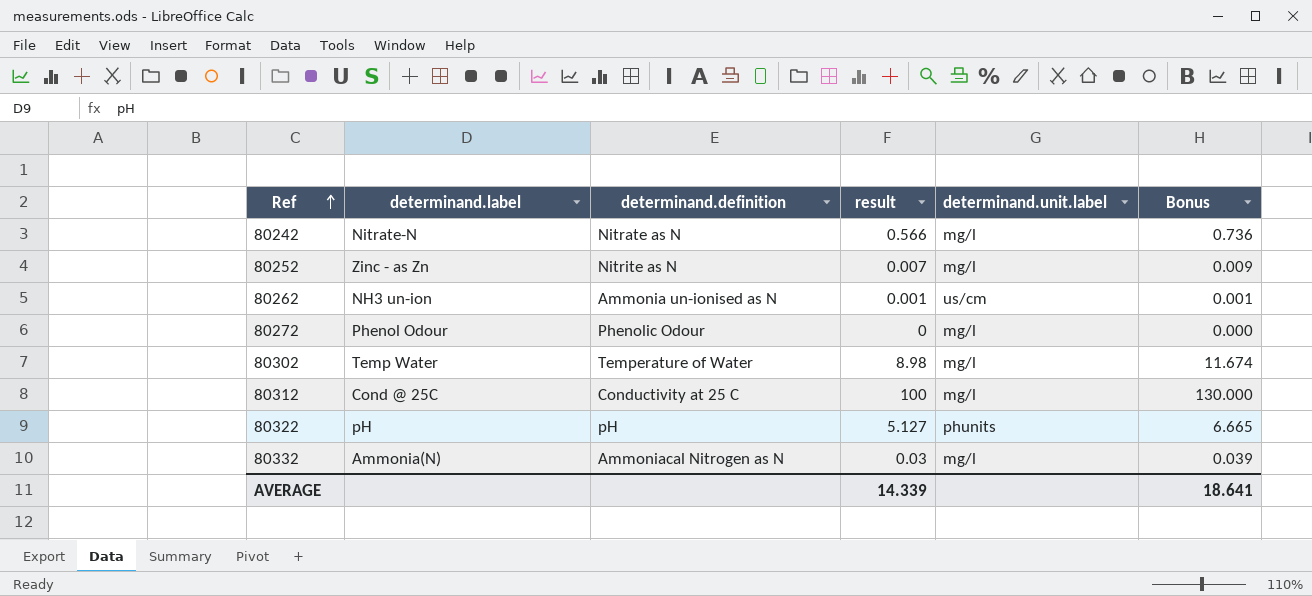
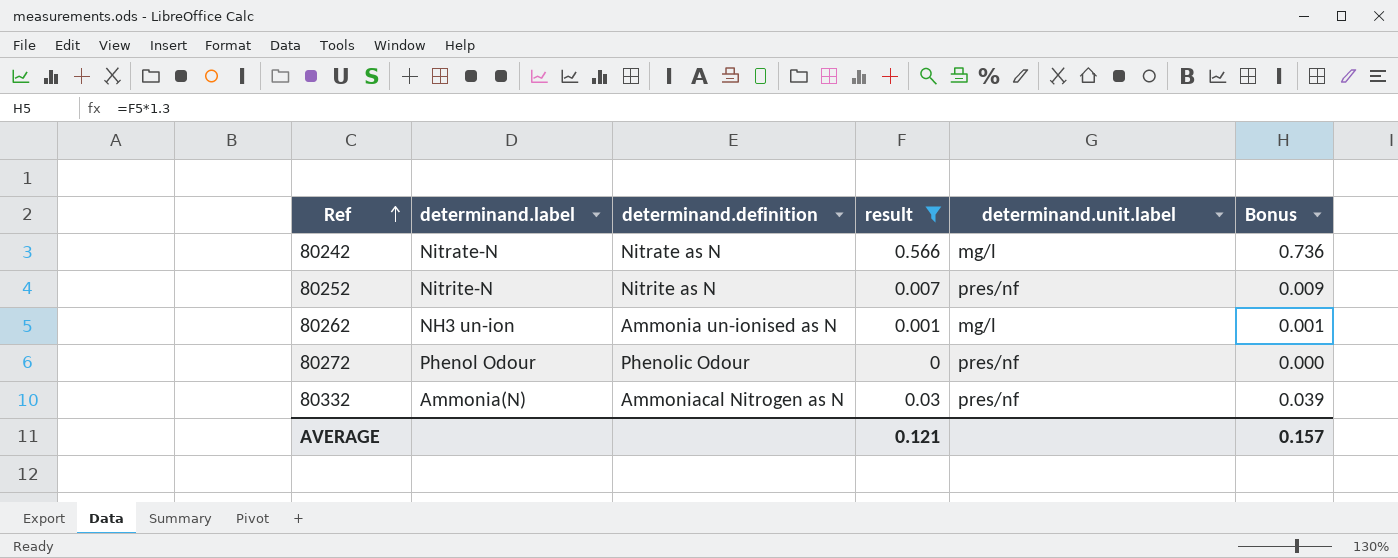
filter: none -> result <= 0.566
80252 | determinand.label: Zinc - as Zn -> Nitrite-N
80252 | determinand.unit.label: mg/l -> pres/nf
80262 | determinand.unit.label: us/cm -> mg/l
80272 | determinand.unit.label: mg/l -> pres/nf
80332 | determinand.unit.label: mg/l -> pres/nf
AVERAGE | result: 14.339 -> 0.121
AVERAGE | Bonus: 18.641 -> 0.157

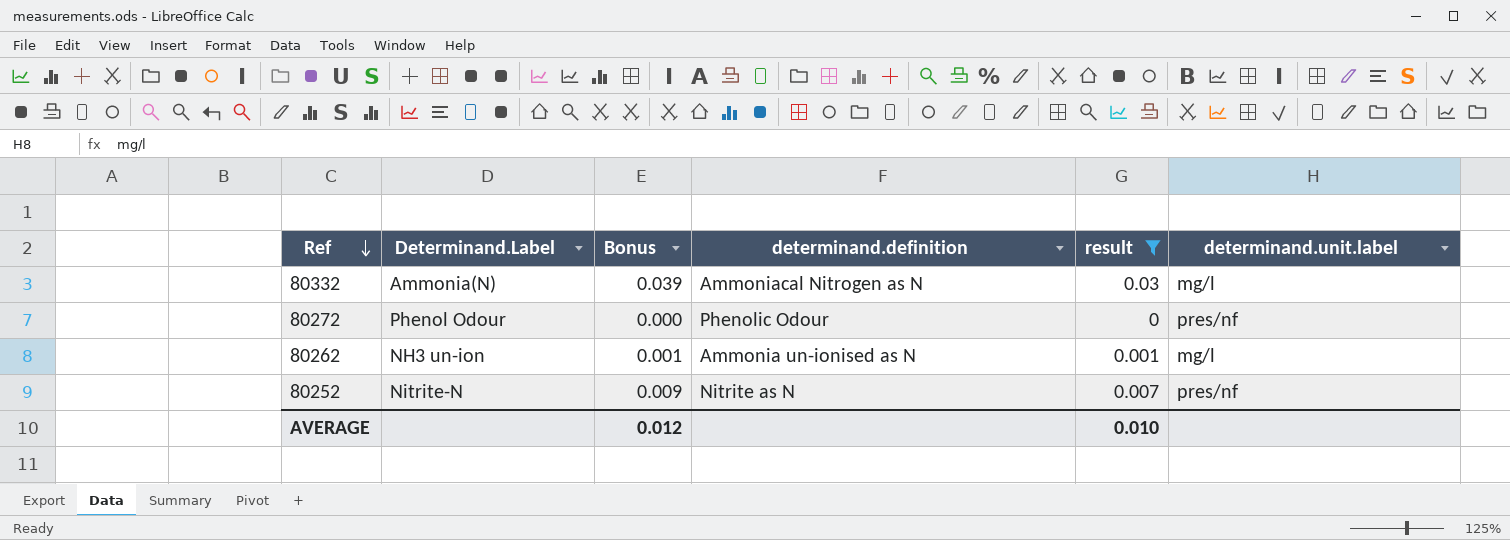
row order: Ref ascending -> Ref descending
column name: determinand.label -> Determinand.Label
column Bonus | position: 6 -> 3
row 80242: Nitrate-N | Nitrate as N | 0.566 | mg/l | 0.736 -> none
80332 | determinand.unit.label: pres/nf -> mg/l
AVERAGE | Bonus: 0.157 -> 0.012
AVERAGE | result: 0.121 -> 0.010

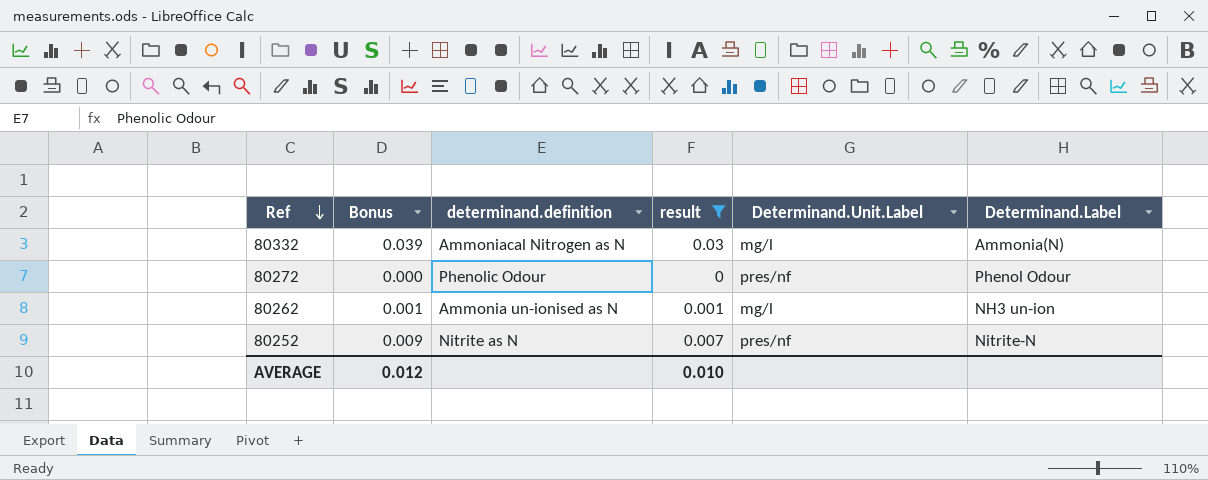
column name: determinand.unit.label -> Determinand.Unit.Label
column Determinand.Label | position: 2 -> 6

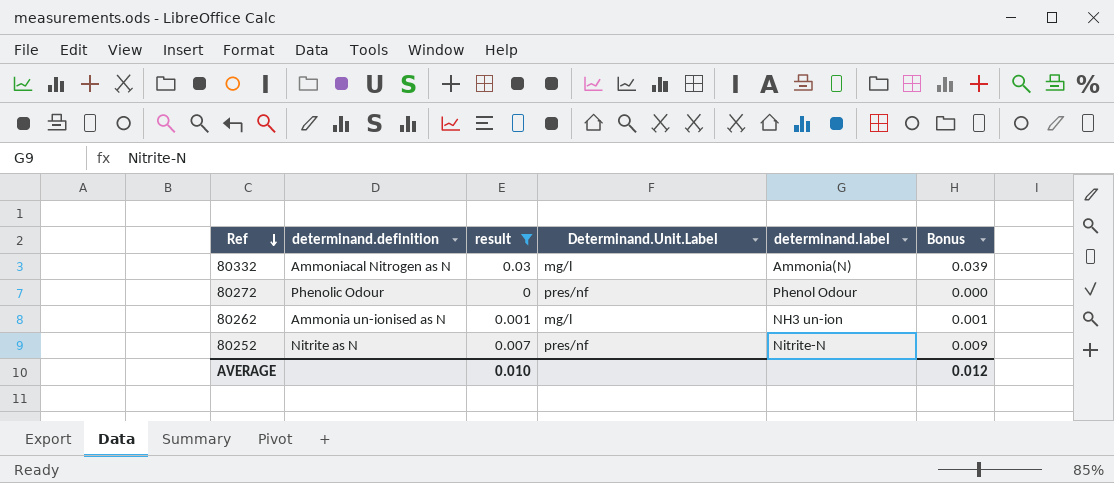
column name: Determinand.Label -> determinand.label
column Bonus | position: 2 -> 6

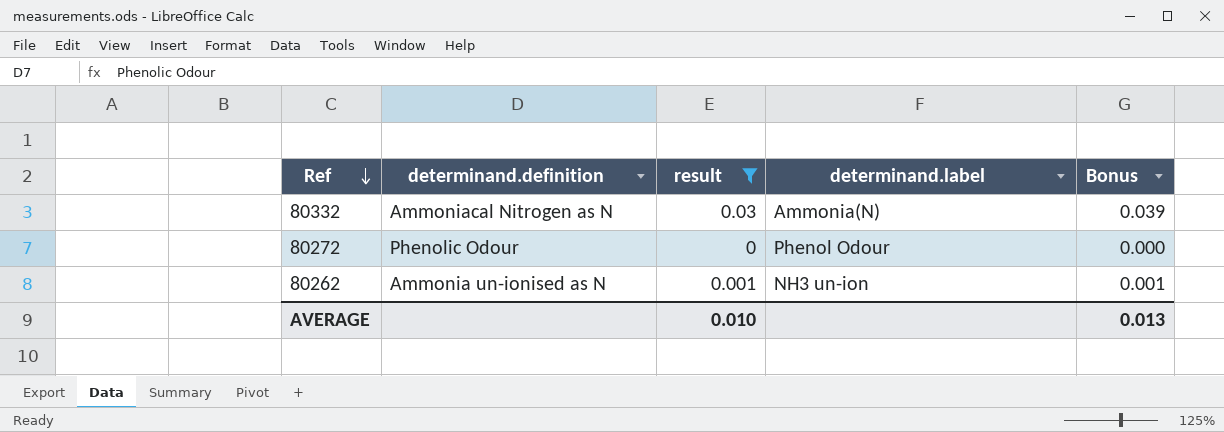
column Determinand.Unit.Label | position: 4 -> none
row 80252: Nitrite as N | 0.007 | pres/nf | Nitrite-N | 0.009 -> none
AVERAGE | Bonus: 0.012 -> 0.013

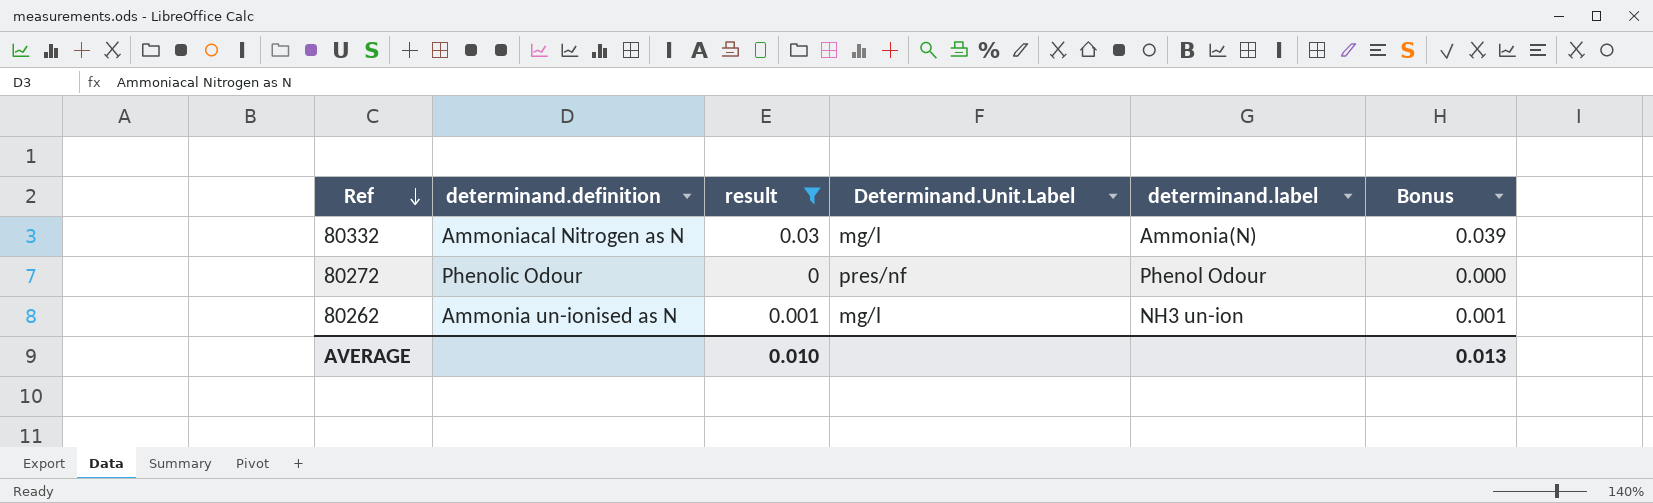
column Determinand.Unit.Label | position: none -> 4

